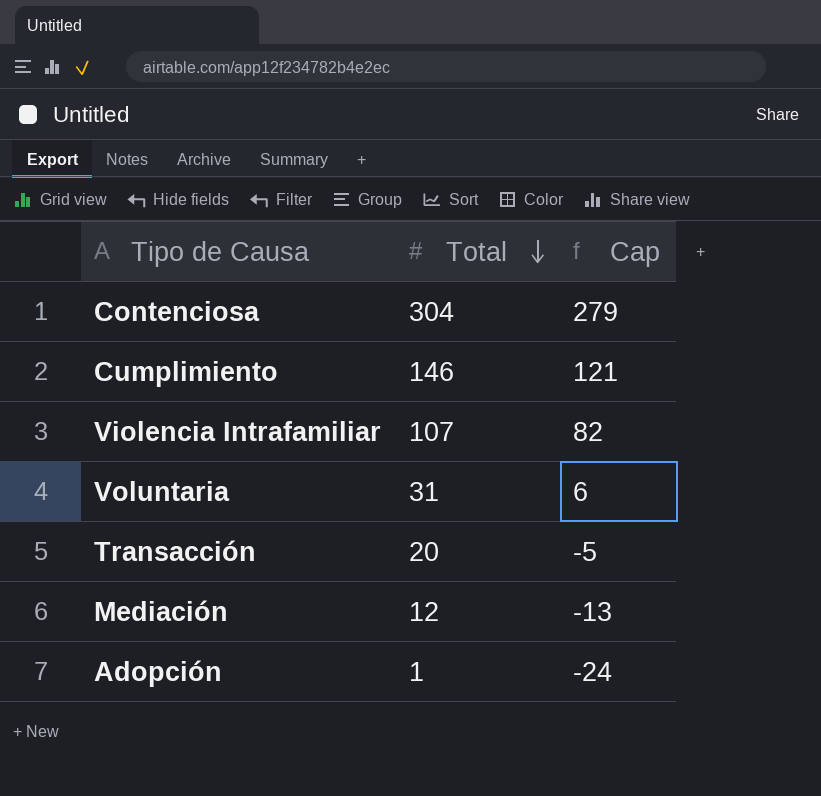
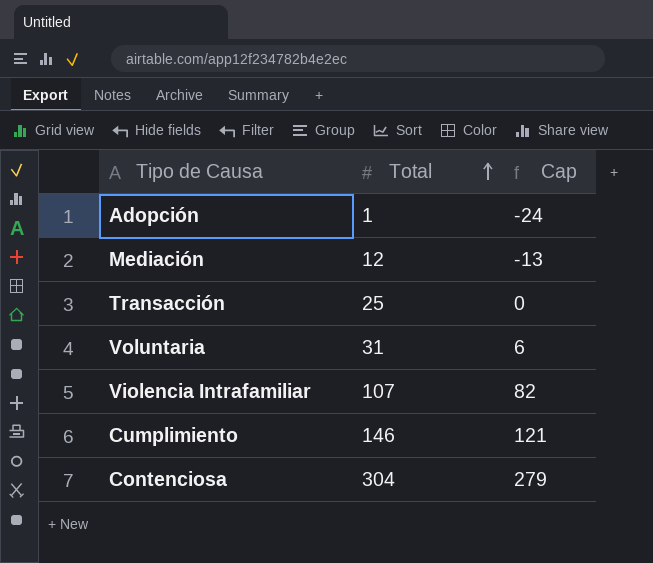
row order: Total descending -> Total ascending
Transacción | Total: 20 -> 25
Transacción | Cap: -5 -> 0

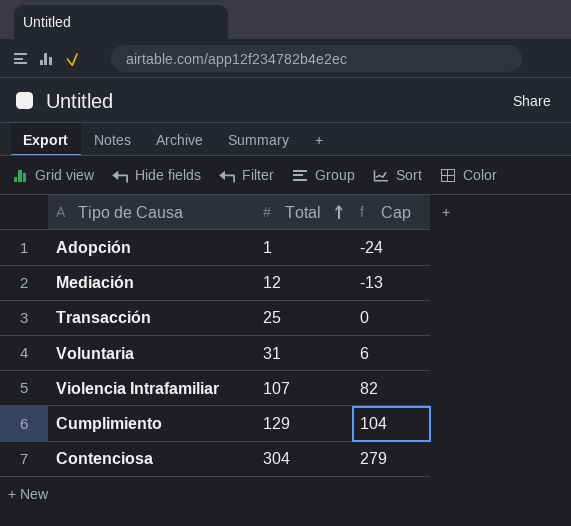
Cumplimiento | Total: 146 -> 129
Cumplimiento | Cap: 121 -> 104

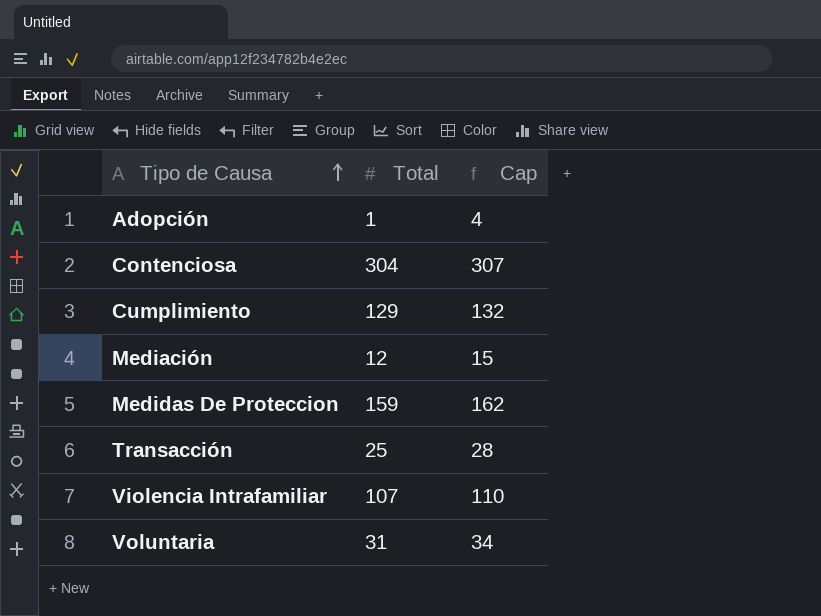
row order: Total ascending -> Tipo de Causa ascending
column Cap | formula: [Total] - 25 -> [Total] + 3
row Medidas De Proteccion: none -> 159 | 162

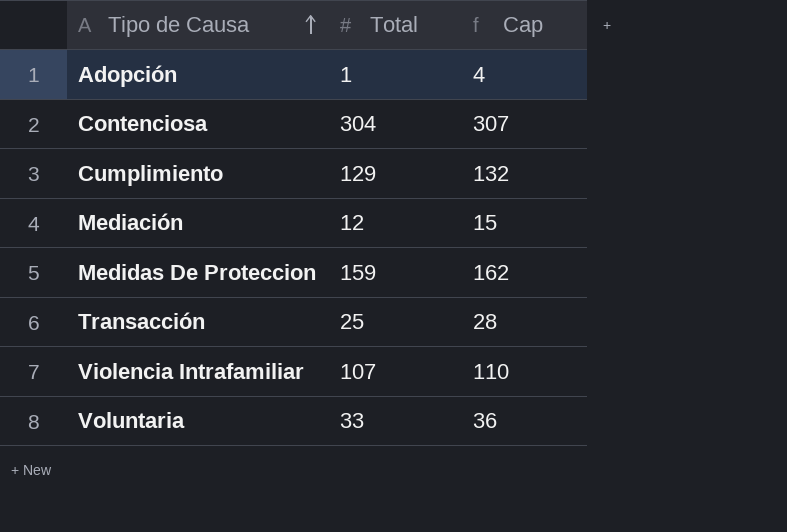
Voluntaria | Total: 31 -> 33
Voluntaria | Cap: 34 -> 36

